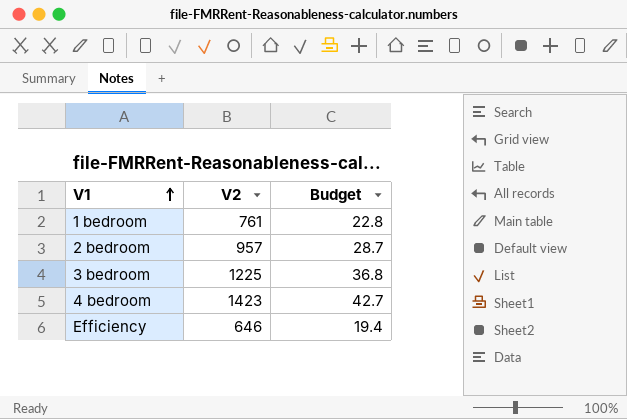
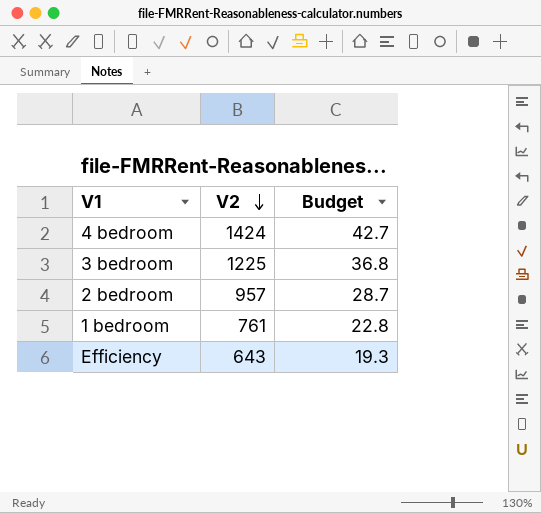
row order: V1 ascending -> V2 descending
4 bedroom | V2: 1423 -> 1424
Efficiency | V2: 646 -> 643
Efficiency | Budget: 19.4 -> 19.3

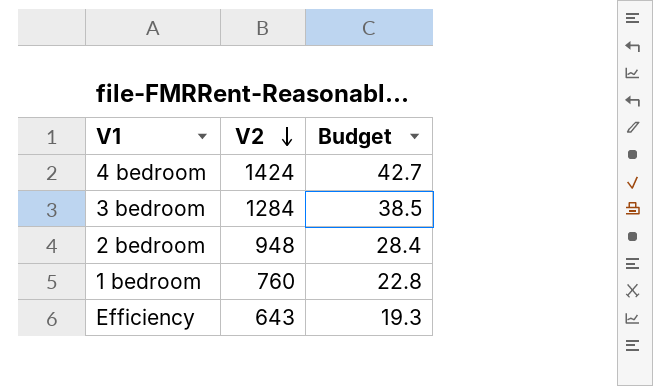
3 bedroom | V2: 1225 -> 1284
3 bedroom | Budget: 36.8 -> 38.5
2 bedroom | V2: 957 -> 948
2 bedroom | Budget: 28.7 -> 28.4
1 bedroom | V2: 761 -> 760

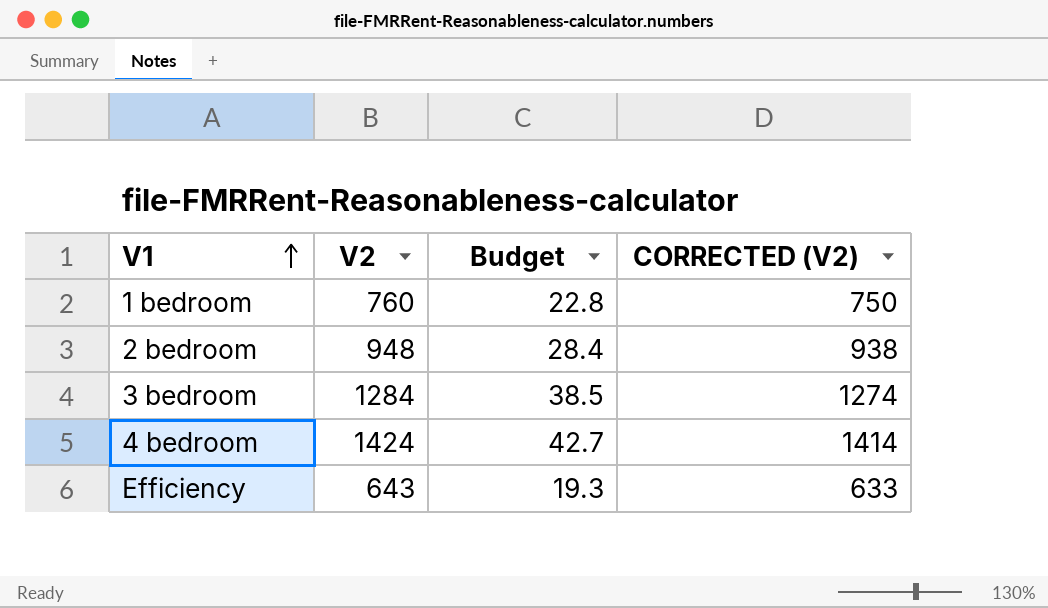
row order: V2 descending -> V1 ascending
column CORRECTED (V2) | formula: none -> [V2] - 10

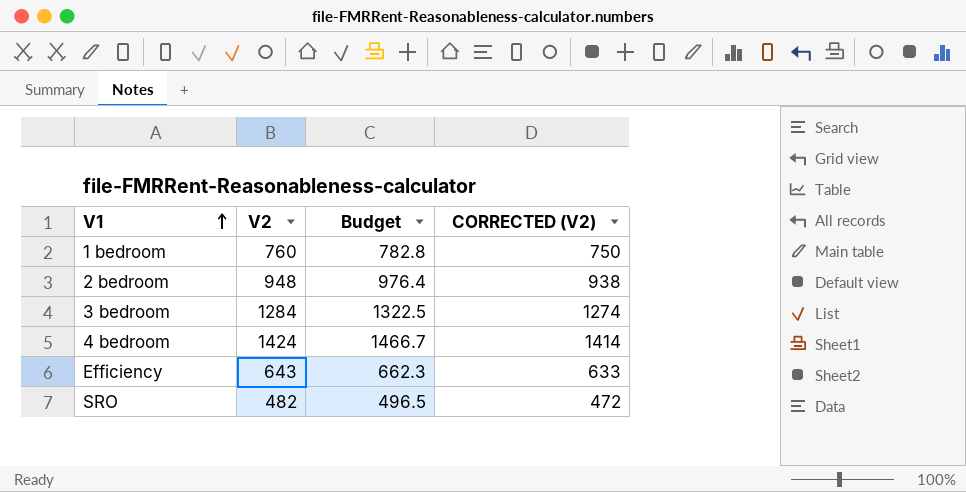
column Budget | formula: [V2] * 0.03 -> [V2] * 1.03
row SRO: none -> 482 | 496.5 | 472

